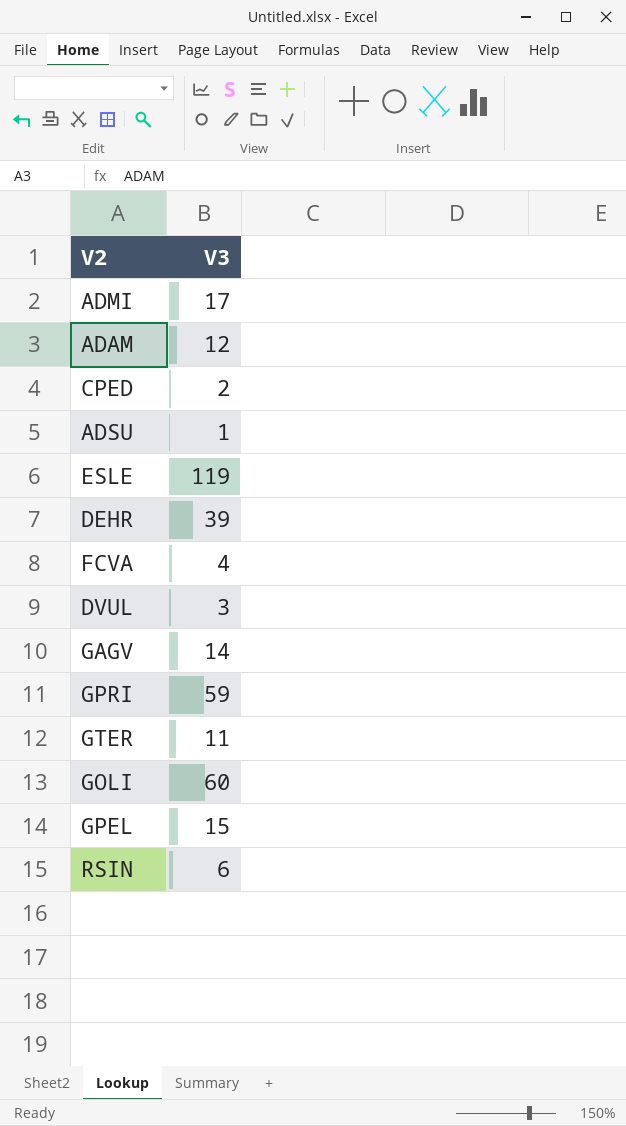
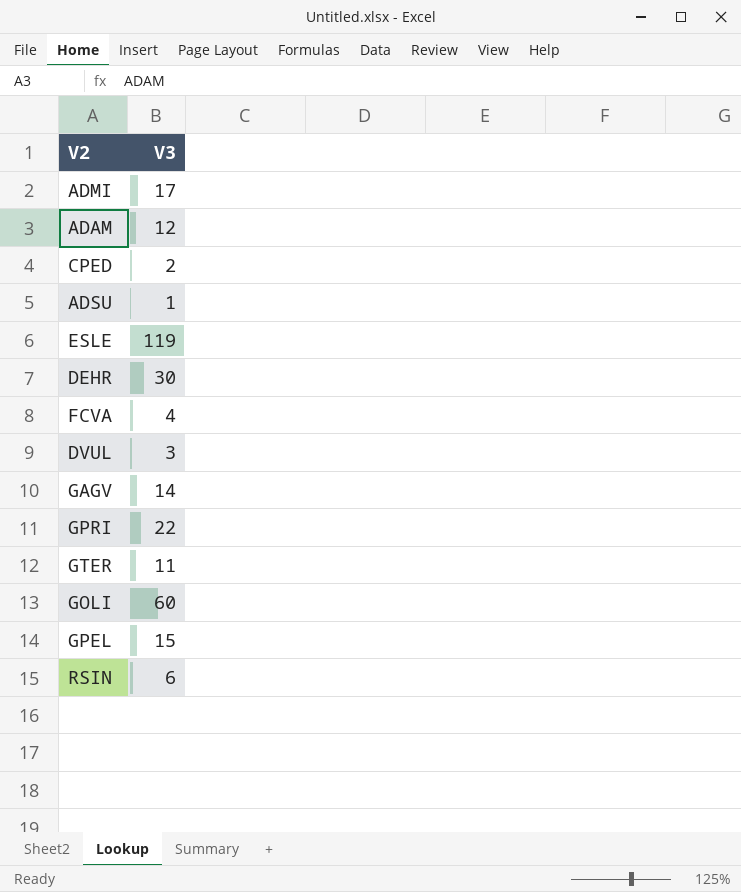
DEHR | V3: 39 -> 30
GPRI | V3: 59 -> 22

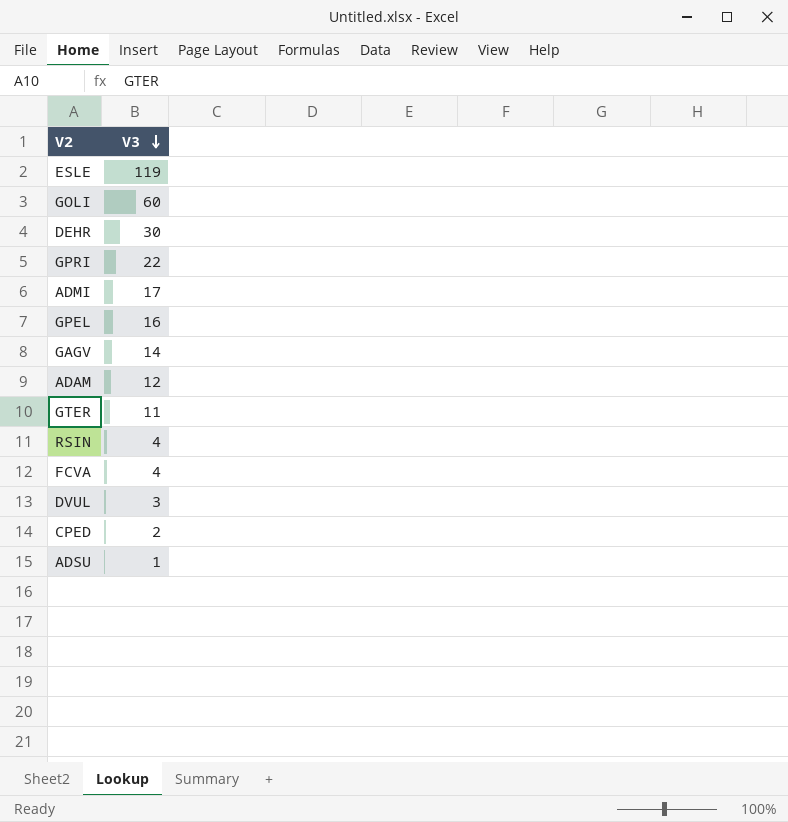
row order: none -> V3 descending
GPEL | V3: 15 -> 16
RSIN | V3: 6 -> 4

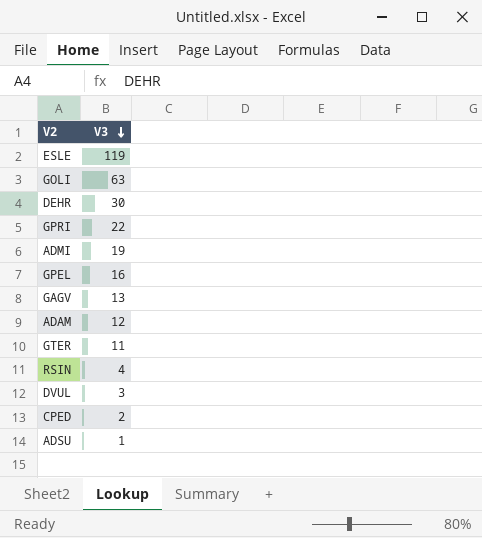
row FCVA: 4 -> none
GOLI | V3: 60 -> 63
ADMI | V3: 17 -> 19
GAGV | V3: 14 -> 13

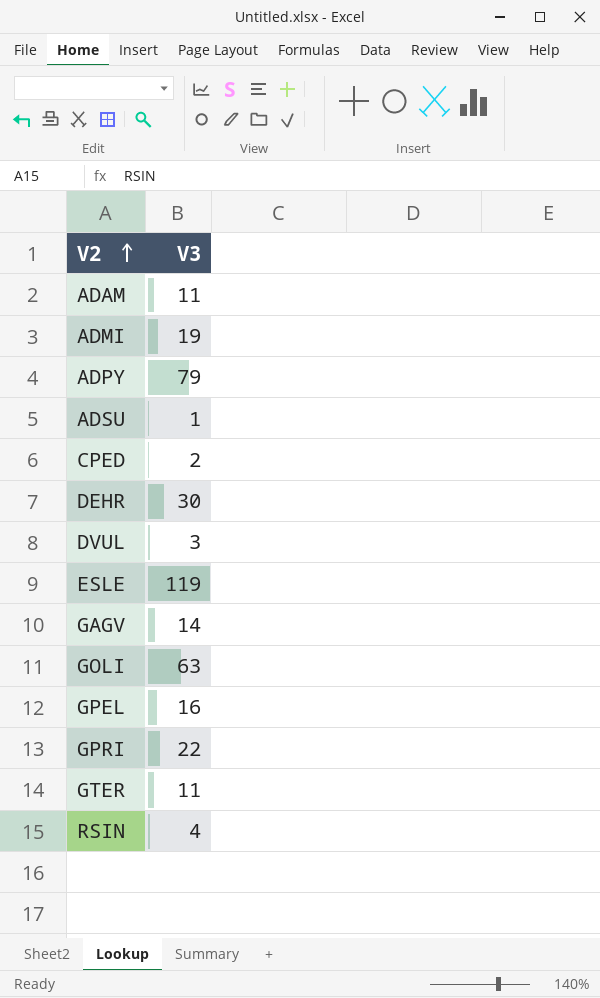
row order: V3 descending -> V2 ascending
ADAM | V3: 12 -> 11
row ADPY: none -> 79
GAGV | V3: 13 -> 14

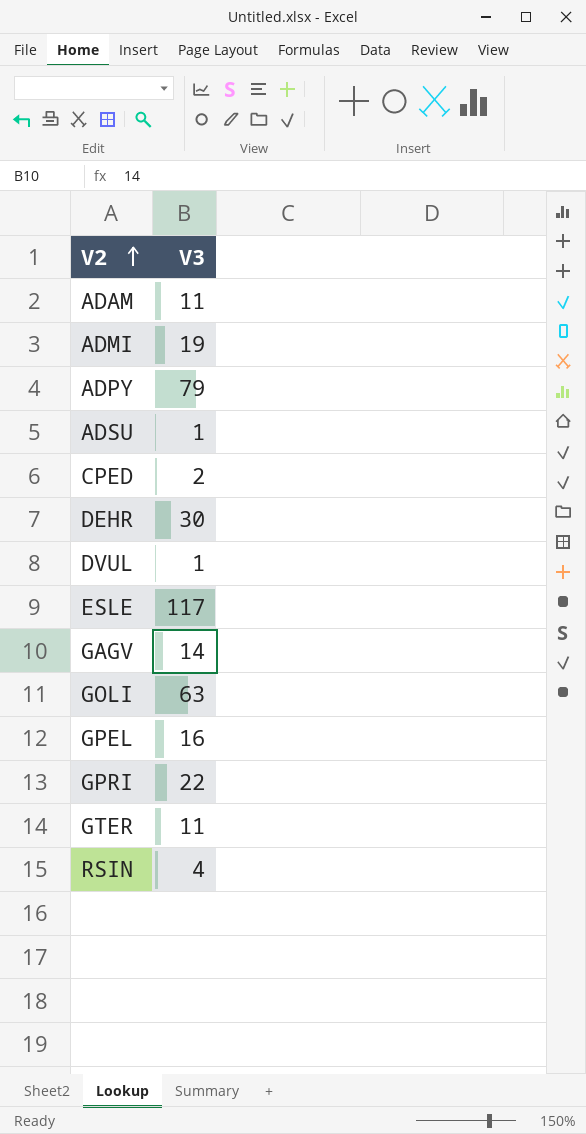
DVUL | V3: 3 -> 1
ESLE | V3: 119 -> 117

